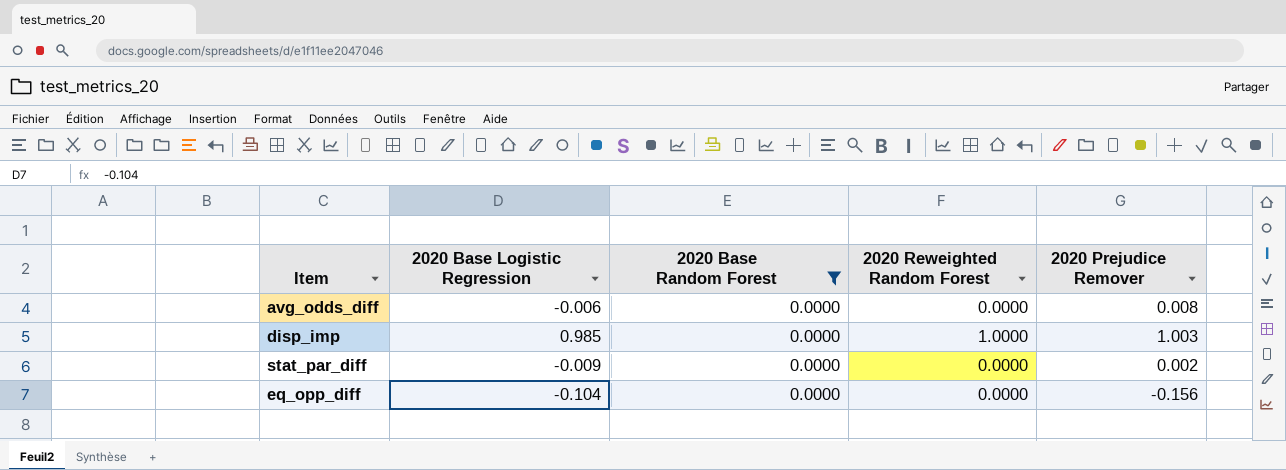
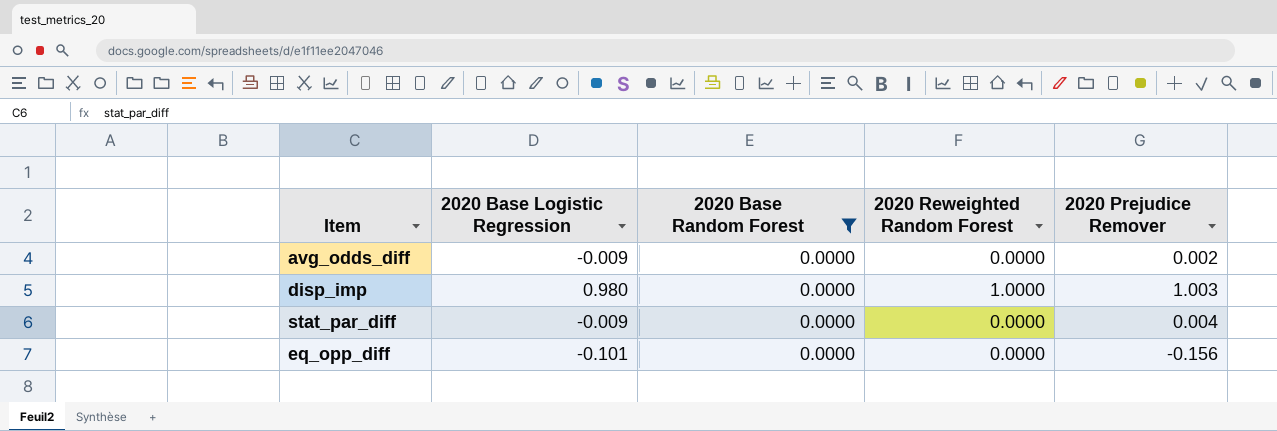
avg_odds_diff | 2020 Base Logistic Regression: -0.006 -> -0.009
avg_odds_diff | 2020 Prejudice Remover: 0.008 -> 0.002
disp_imp | 2020 Base Logistic Regression: 0.985 -> 0.980
stat_par_diff | 2020 Prejudice Remover: 0.002 -> 0.004
eq_opp_diff | 2020 Base Logistic Regression: -0.104 -> -0.101

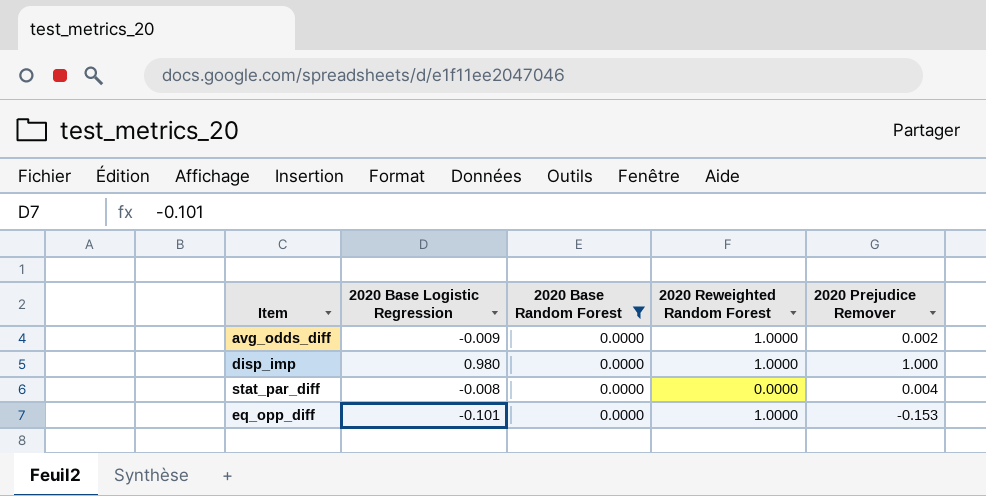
avg_odds_diff | 2020 Reweighted Random Forest: 0.0000 -> 1.0000
disp_imp | 2020 Prejudice Remover: 1.003 -> 1.000
stat_par_diff | 2020 Base Logistic Regression: -0.009 -> -0.008
eq_opp_diff | 2020 Reweighted Random Forest: 0.0000 -> 1.0000
eq_opp_diff | 2020 Prejudice Remover: -0.156 -> -0.153

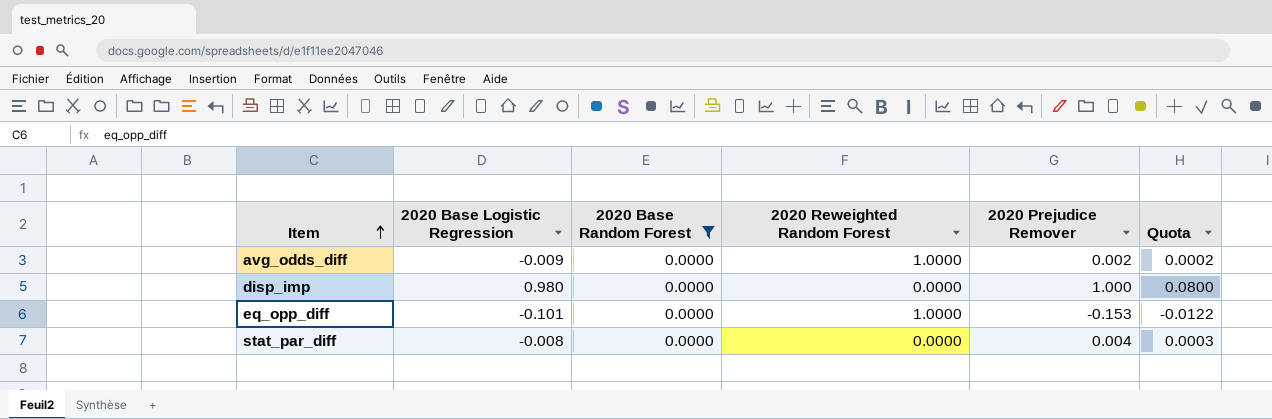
row order: none -> Item ascending
column Quota | formula: none -> [2020 Prejudice Remover] * 0.08
disp_imp | 2020 Reweighted Random Forest: 1.0000 -> 0.0000

